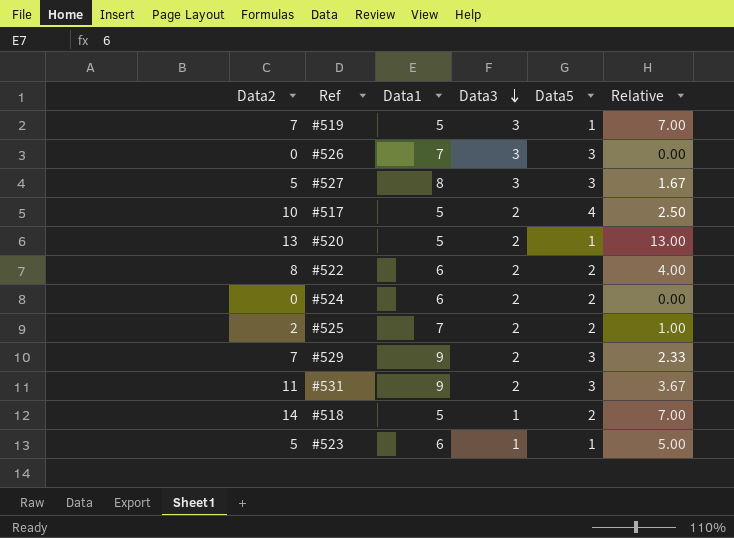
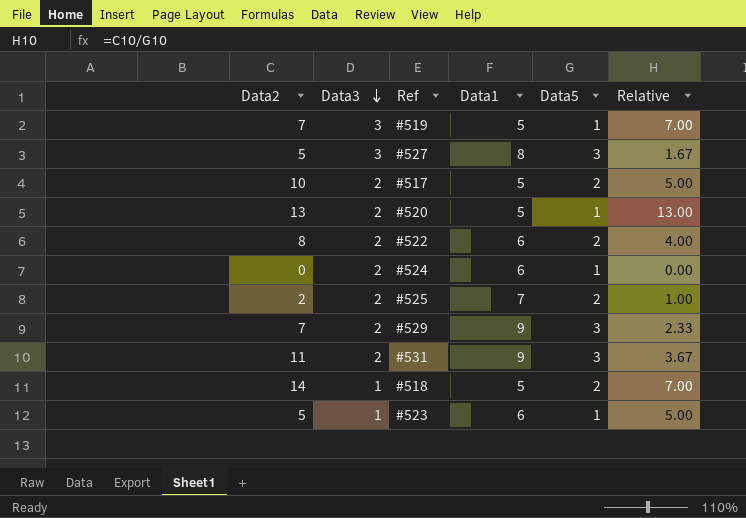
column Data3 | position: 4 -> 2
row #526: 0 | 7 | 3 | 3 | 0.00 -> none
#517 | Data5: 4 -> 2
#517 | Relative: 2.50 -> 5.00
#524 | Data5: 2 -> 1

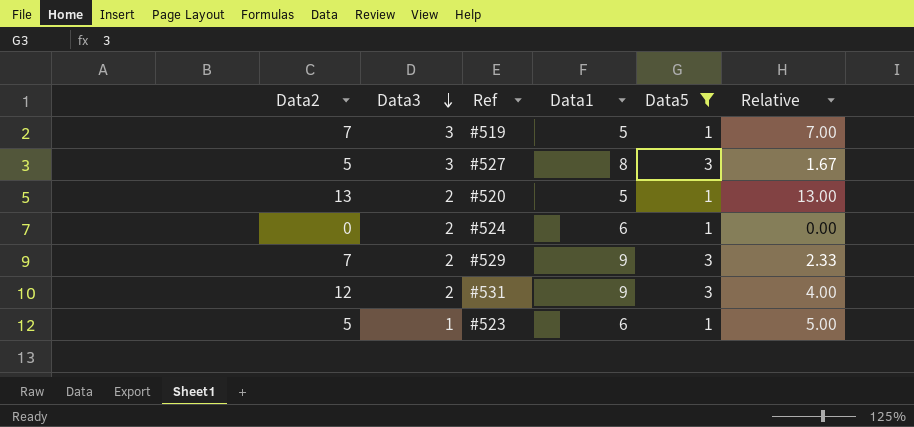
filter: none -> Data5 != 2
#531 | Data2: 11 -> 12
#531 | Relative: 3.67 -> 4.00

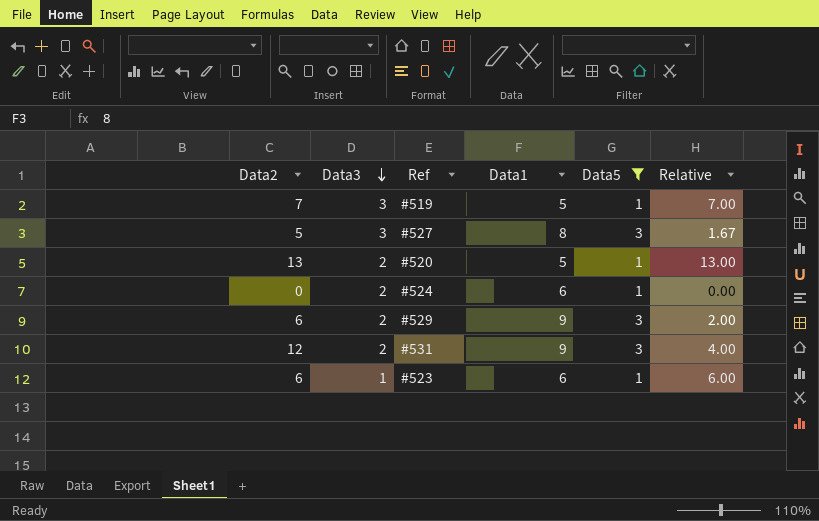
#529 | Data2: 7 -> 6
#529 | Relative: 2.33 -> 2.00
#523 | Data2: 5 -> 6
#523 | Relative: 5.00 -> 6.00

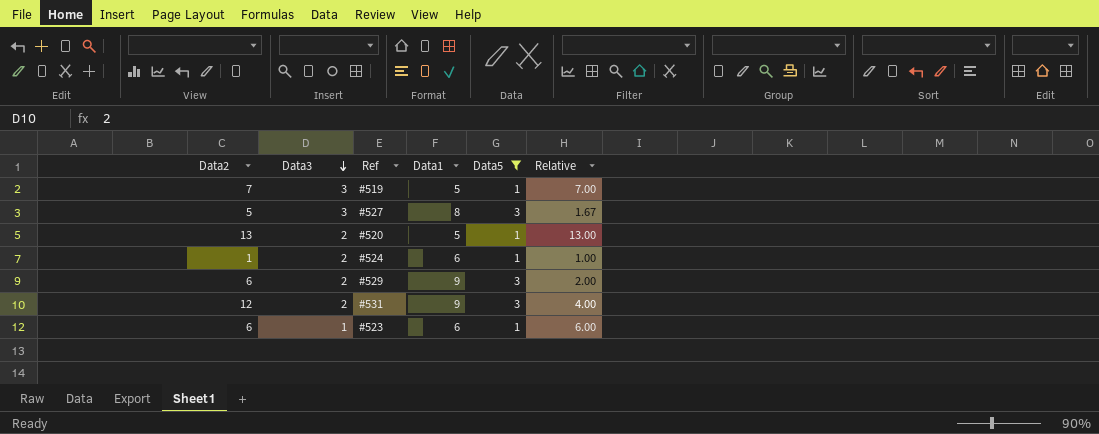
#524 | Data2: 0 -> 1
#524 | Relative: 0.00 -> 1.00

